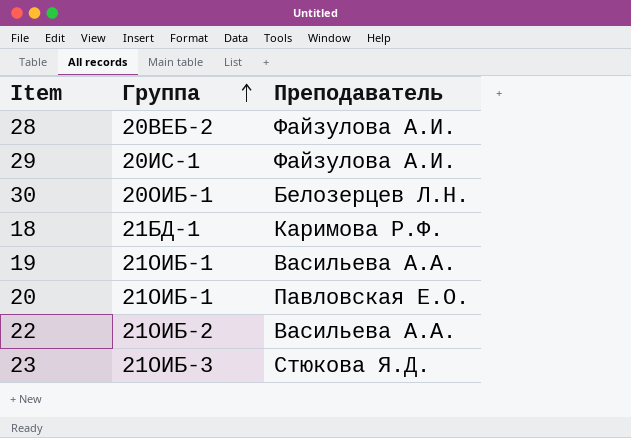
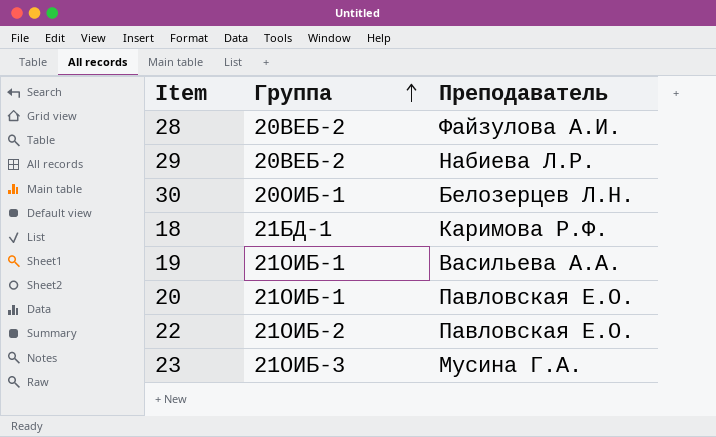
29 | Группа: 20ИС-1 -> 20ВЕБ-2
29 | Преподаватель: Файзулова А.И. -> Набиева Л.Р.
22 | Преподаватель: Васильева А.А. -> Павловская Е.О.
23 | Преподаватель: Стюкова Я.Д. -> Мусина Г.А.

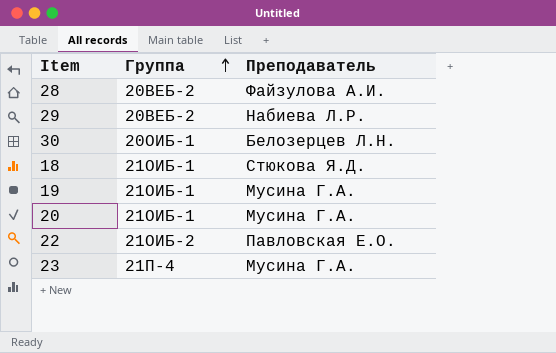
18 | Группа: 21БД-1 -> 21ОИБ-1
18 | Преподаватель: Каримова Р.Ф. -> Стюкова Я.Д.
19 | Преподаватель: Васильева А.А. -> Мусина Г.А.
20 | Преподаватель: Павловская Е.О. -> Мусина Г.А.
23 | Группа: 21ОИБ-3 -> 21П-4

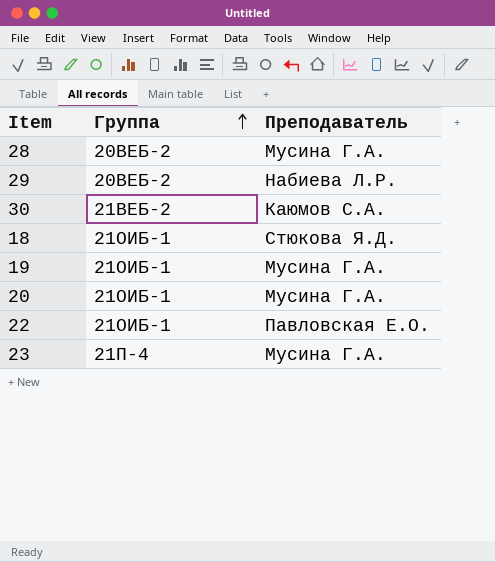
28 | Преподаватель: Файзулова А.И. -> Мусина Г.А.
30 | Группа: 20ОИБ-1 -> 21ВЕБ-2
30 | Преподаватель: Белозерцев Л.Н. -> Каюмов С.А.
22 | Группа: 21ОИБ-2 -> 21ОИБ-1

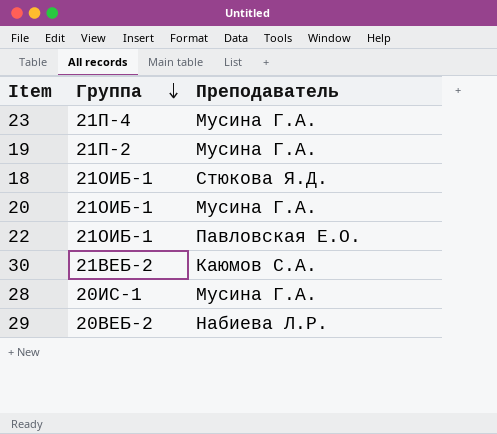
row order: Группа ascending -> Группа descending
19 | Группа: 21ОИБ-1 -> 21П-2
28 | Группа: 20ВЕБ-2 -> 20ИС-1

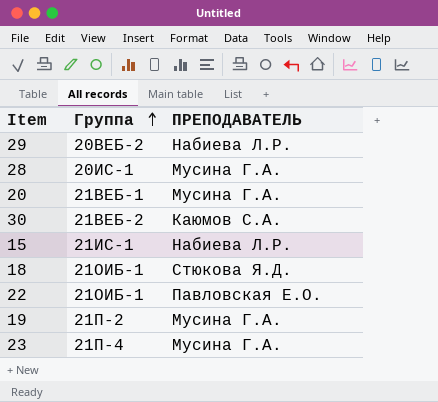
row order: Группа descending -> Группа ascending
column name: Преподаватель -> ПРЕПОДАВАТЕЛЬ
20 | Группа: 21ОИБ-1 -> 21ВЕБ-1
row 15: none -> 21ИС-1 | Набиева Л.Р.

